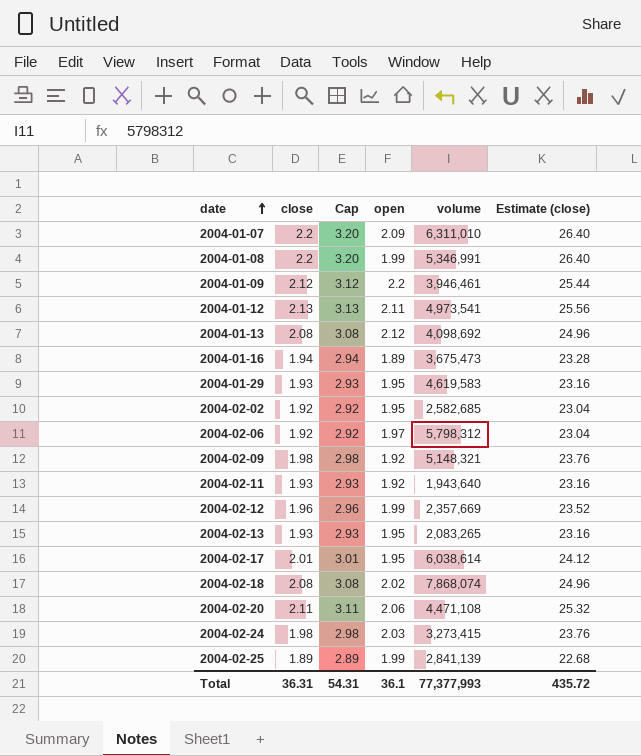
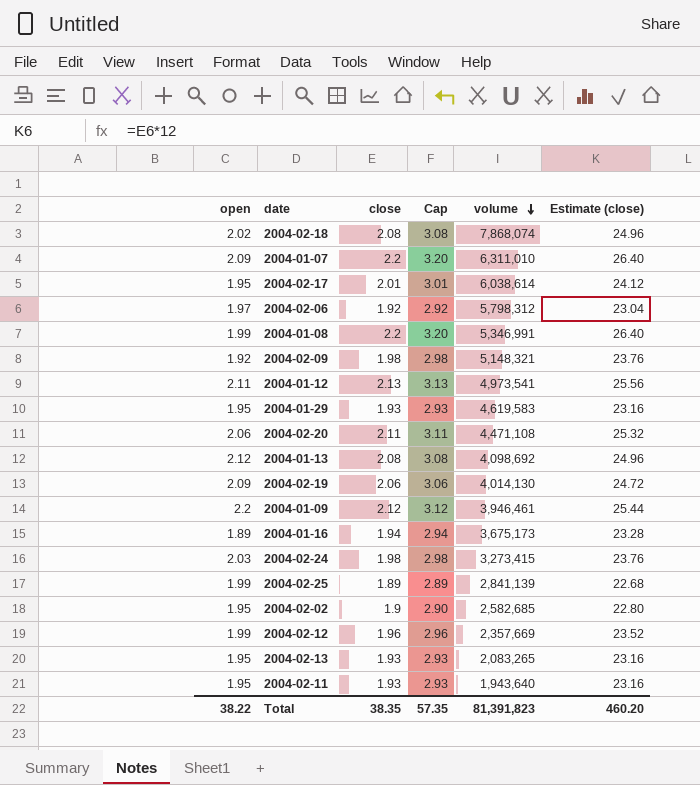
row order: date ascending -> volume descending
column open | position: 4 -> 1
row 2004-02-19: none -> 2.09 | 2.06 | 3.06 | 4,014,130 | 24.72
2004-01-16 | volume: 3,675,473 -> 3,675,173
2004-02-02 | close: 1.92 -> 1.9
2004-02-02 | Cap: 2.92 -> 2.90
2004-02-02 | Estimate (close): 23.04 -> 22.80
2004-02-11 | open: 1.92 -> 1.95
Total | open: 36.1 -> 38.22
Total | close: 36.31 -> 38.35
Total | Cap: 54.31 -> 57.35
Total | volume: 77,377,993 -> 81,391,823
Total | Estimate (close): 435.72 -> 460.20

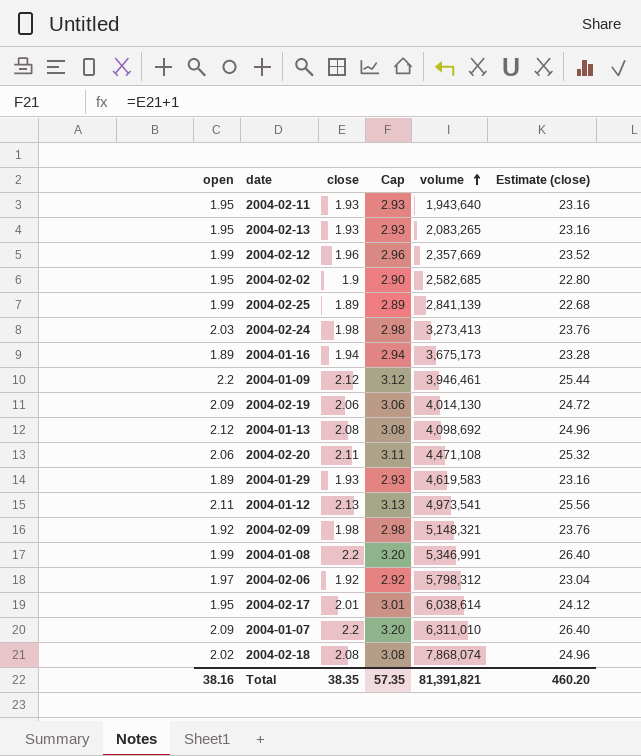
row order: volume descending -> volume ascending
2004-02-24 | volume: 3,273,415 -> 3,273,413
2004-01-29 | open: 1.95 -> 1.89
Total | open: 38.22 -> 38.16
Total | volume: 81,391,823 -> 81,391,821

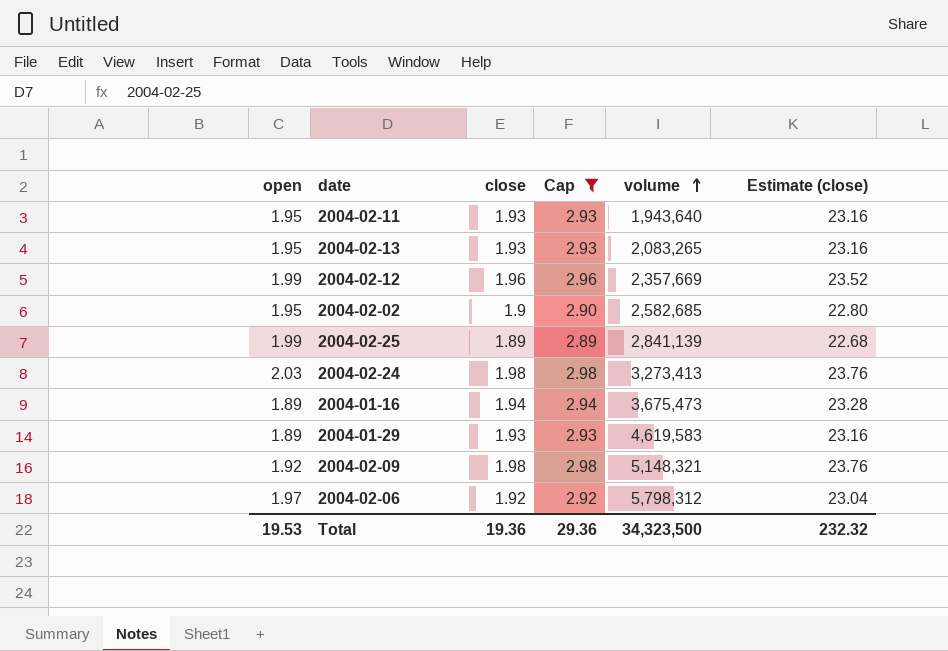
filter: none -> Cap <= 2.98
2004-01-16 | volume: 3,675,173 -> 3,675,473
Total | open: 38.16 -> 19.53
Total | close: 38.35 -> 19.36
Total | Cap: 57.35 -> 29.36
Total | volume: 81,391,821 -> 34,323,500
Total | Estimate (close): 460.20 -> 232.32

